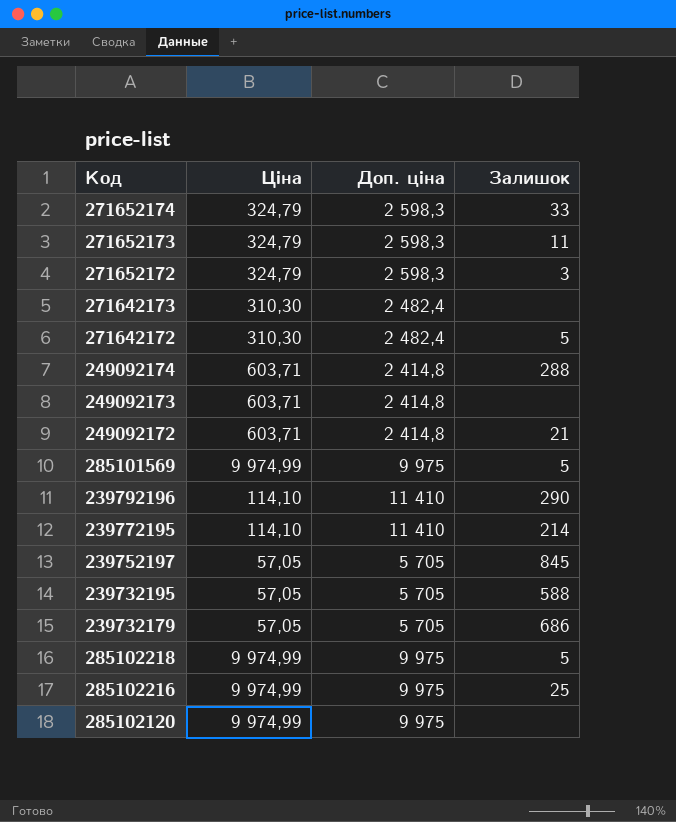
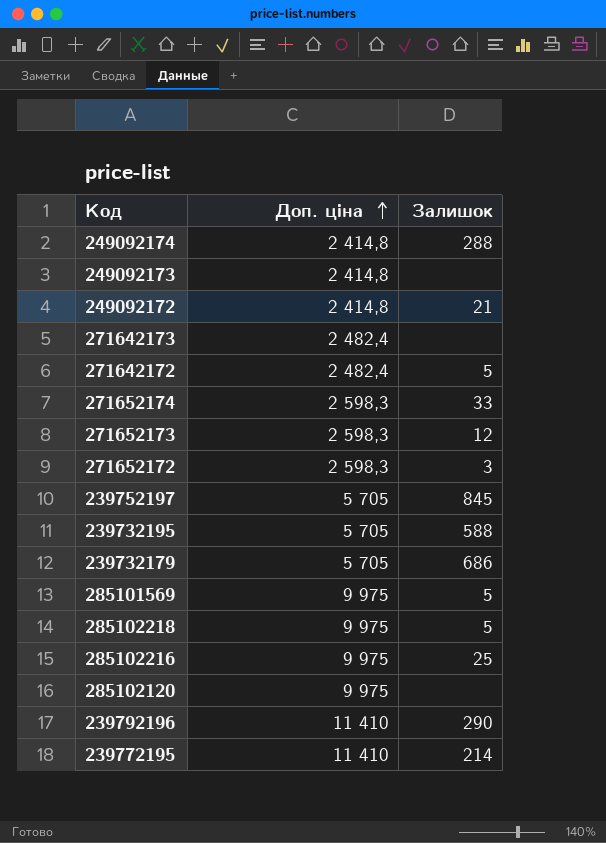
row order: none -> Доп. ціна ascending
column Ціна | position: 2 -> none
271652173 | Залишок: 11 -> 12

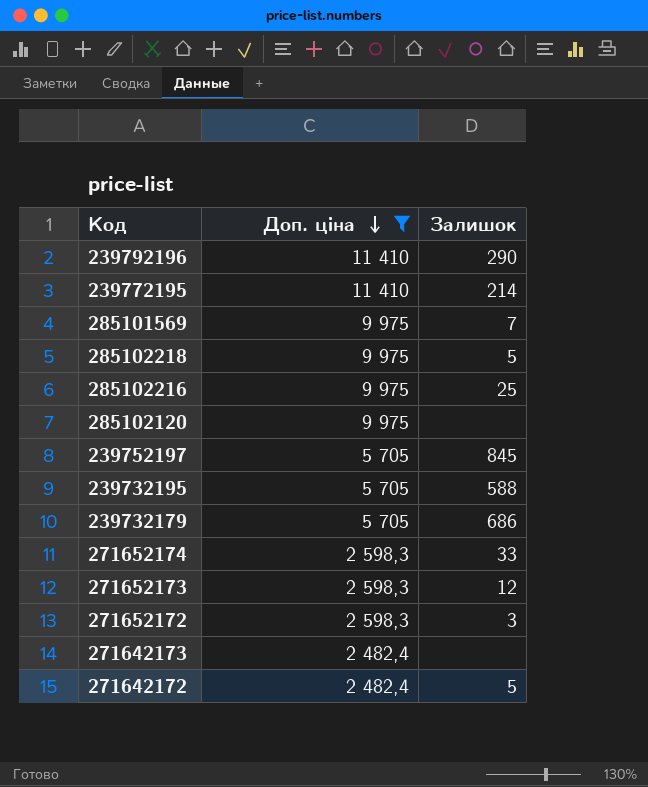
filter: none -> Доп. ціна != 2 414,8
row order: Доп. ціна ascending -> Доп. ціна descending
285101569 | Залишок: 5 -> 7

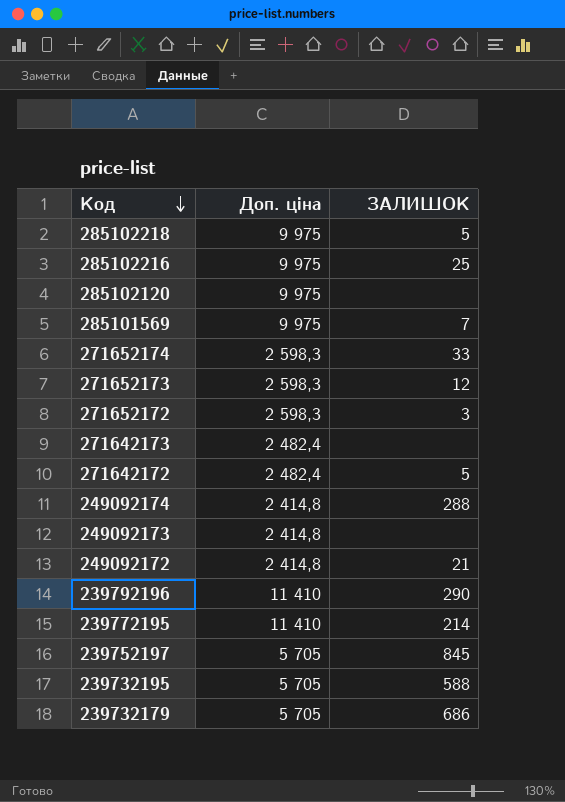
filter: Доп. ціна != 2 414,8 -> none
row order: Доп. ціна descending -> Код descending
column name: Залишок -> ЗАЛИШОК

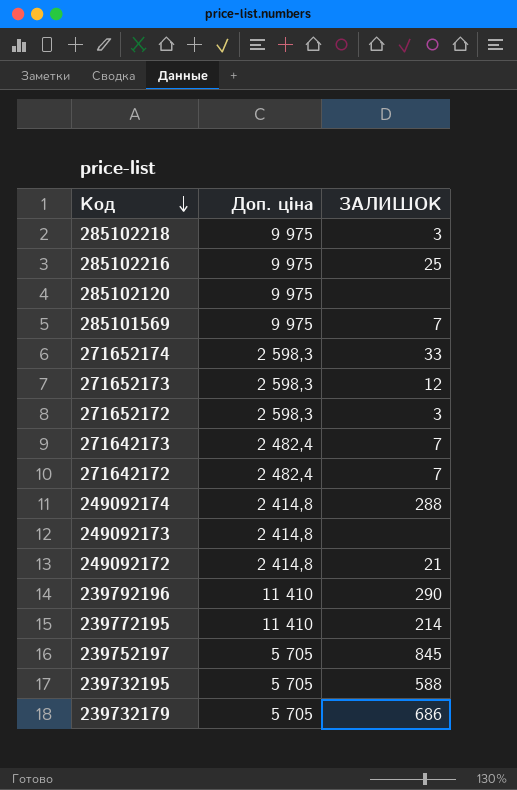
285102218 | ЗАЛИШОК: 5 -> 3
271642173 | ЗАЛИШОК: none -> 7
271642172 | ЗАЛИШОК: 5 -> 7

